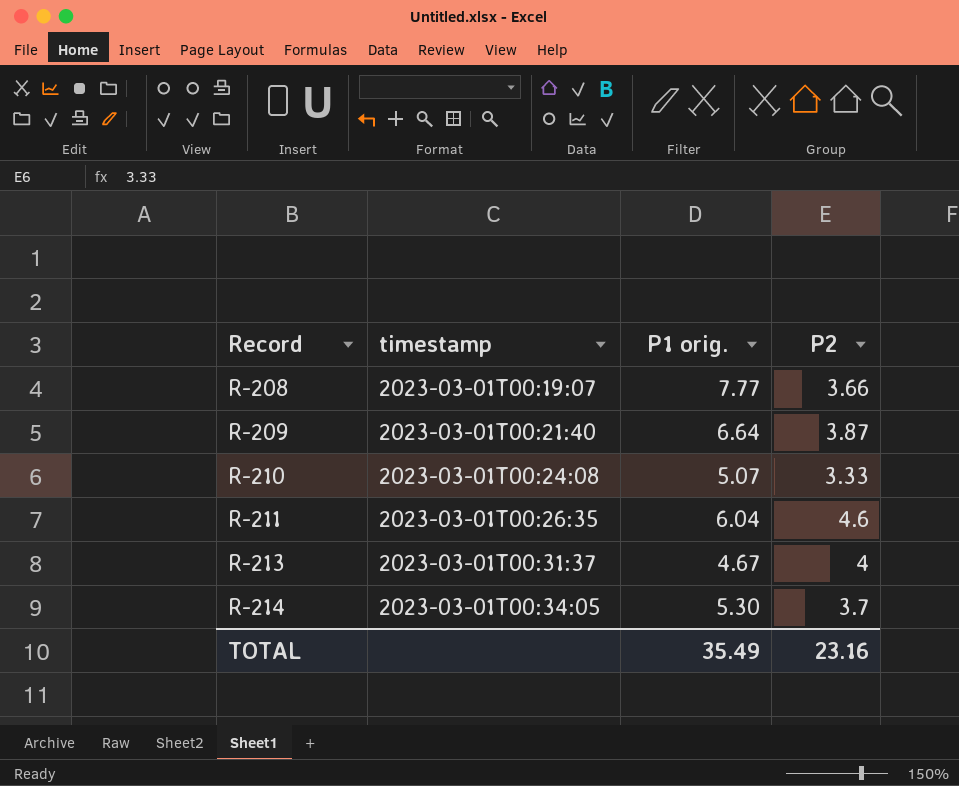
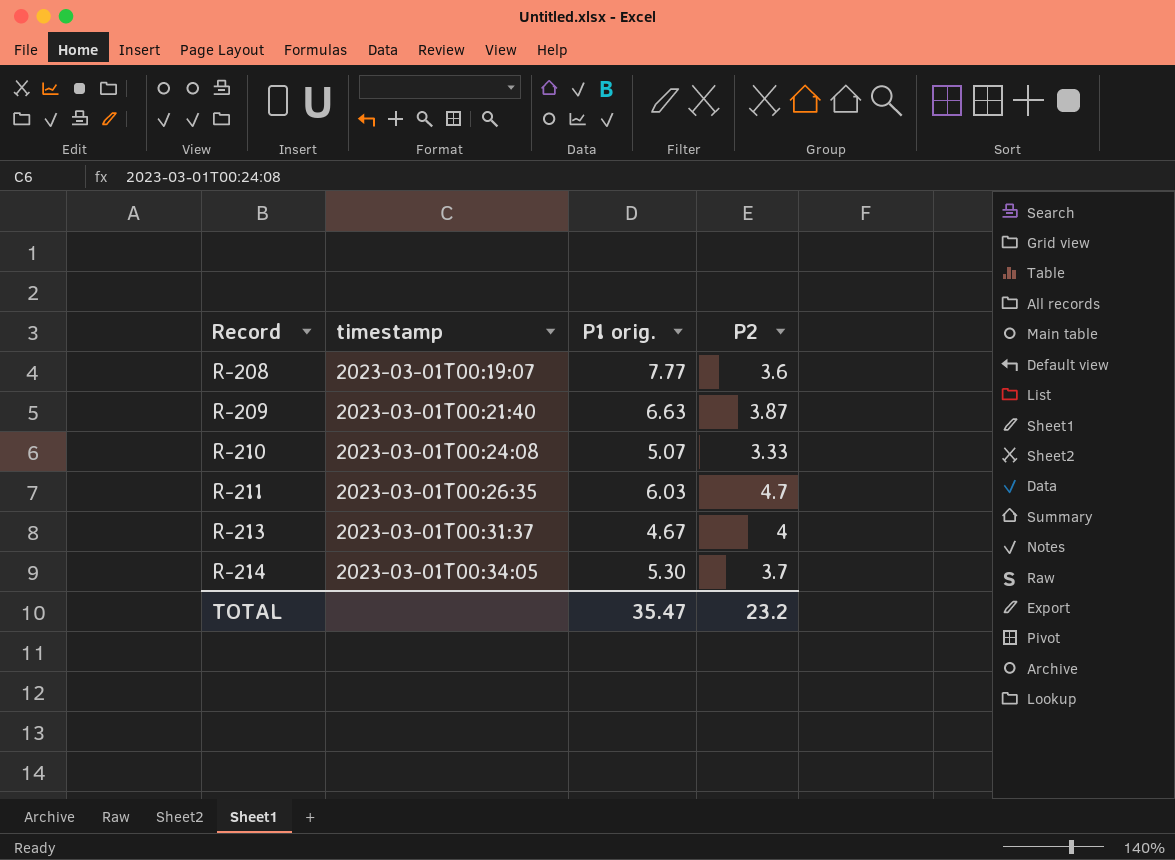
R-208 | P2: 3.66 -> 3.6
R-209 | P1 orig.: 6.64 -> 6.63
R-211 | P1 orig.: 6.04 -> 6.03
R-211 | P2: 4.6 -> 4.7
TOTAL | P1 orig.: 35.49 -> 35.47
TOTAL | P2: 23.16 -> 23.2

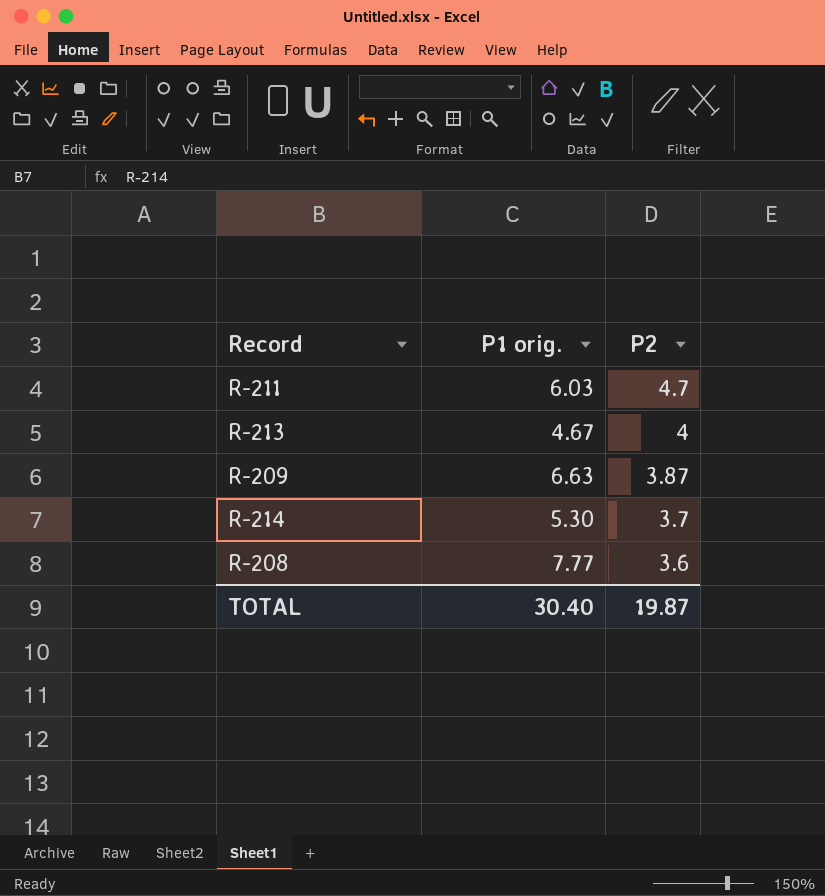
row order: Record ascending -> P2 descending
column timestamp | position: 2 -> none
row R-210: 2023-03-01T00:24:08 | 5.07 | 3.33 -> none
TOTAL | P1 orig.: 35.47 -> 30.40
TOTAL | P2: 23.2 -> 19.87

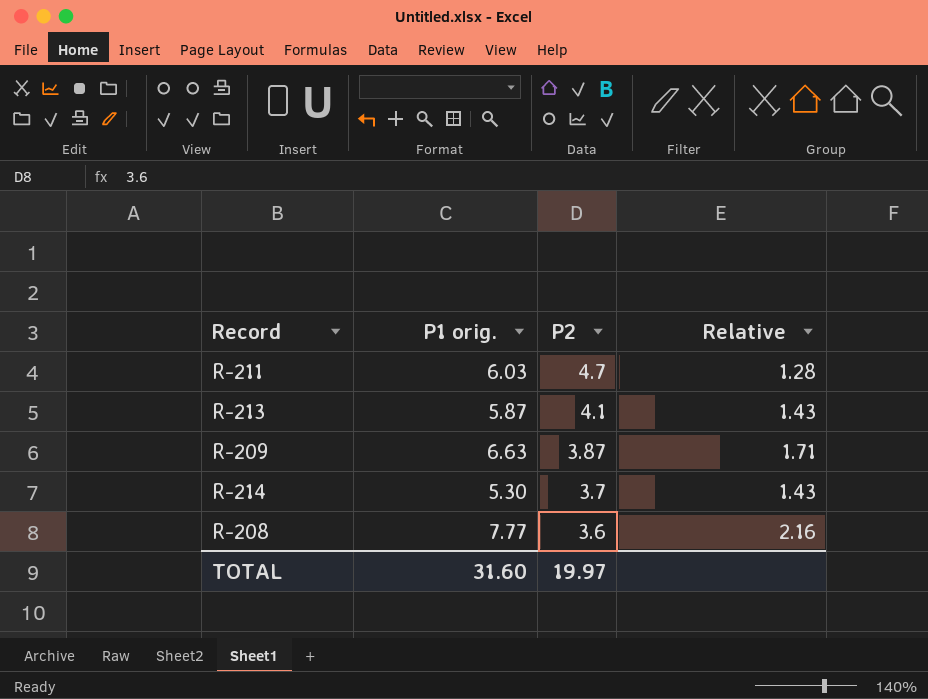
column Relative | formula: none -> [P1 orig.] / [P2]
R-213 | P1 orig.: 4.67 -> 5.87
R-213 | P2: 4 -> 4.1
TOTAL | P1 orig.: 30.40 -> 31.60
TOTAL | P2: 19.87 -> 19.97

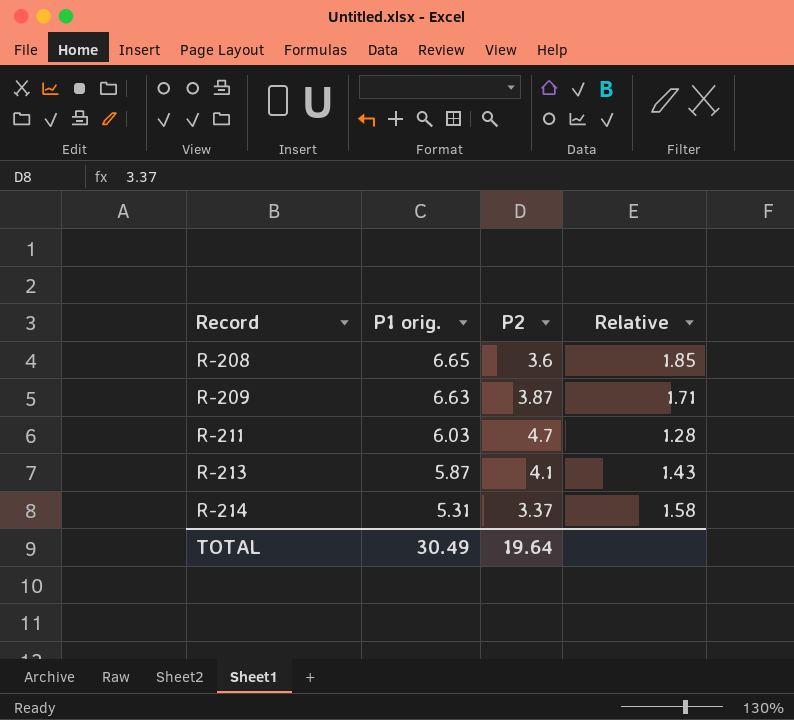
row order: P2 descending -> Record ascending
R-208 | P1 orig.: 7.77 -> 6.65
R-208 | Relative: 2.16 -> 1.85
R-214 | P1 orig.: 5.30 -> 5.31
R-214 | P2: 3.7 -> 3.37
R-214 | Relative: 1.43 -> 1.58
TOTAL | P1 orig.: 31.60 -> 30.49
TOTAL | P2: 19.97 -> 19.64

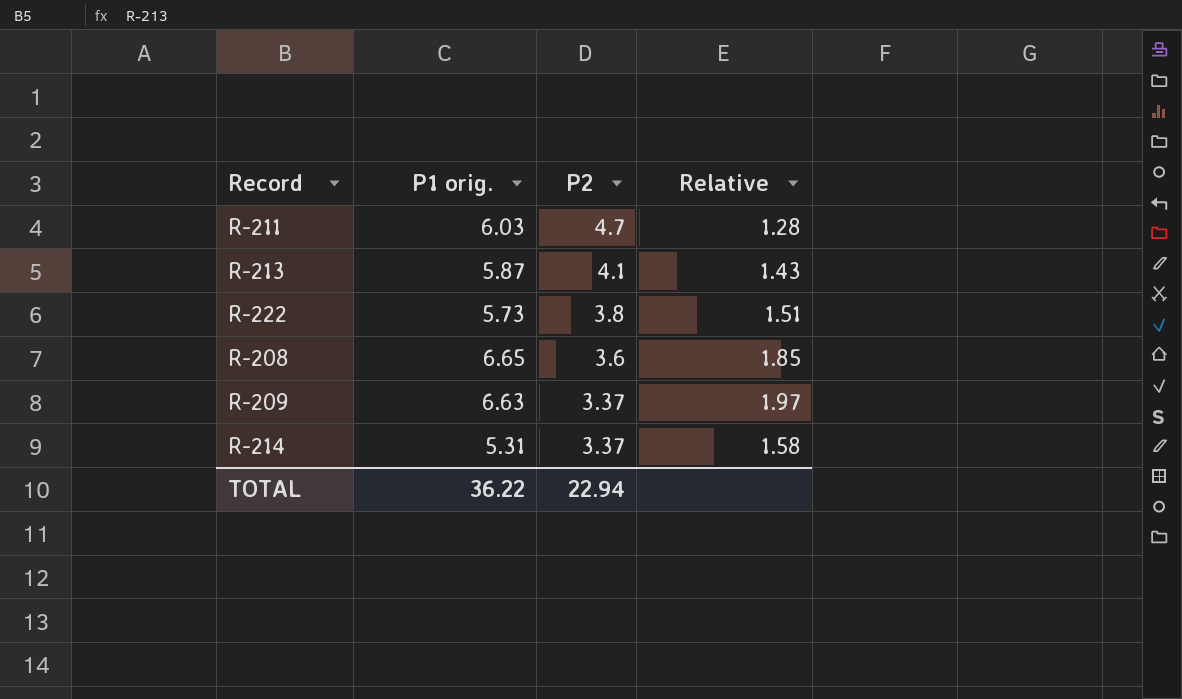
row order: Record ascending -> P2 descending
row R-222: none -> 5.73 | 3.8 | 1.51
R-209 | P2: 3.87 -> 3.37
R-209 | Relative: 1.71 -> 1.97
TOTAL | P1 orig.: 30.49 -> 36.22
TOTAL | P2: 19.64 -> 22.94

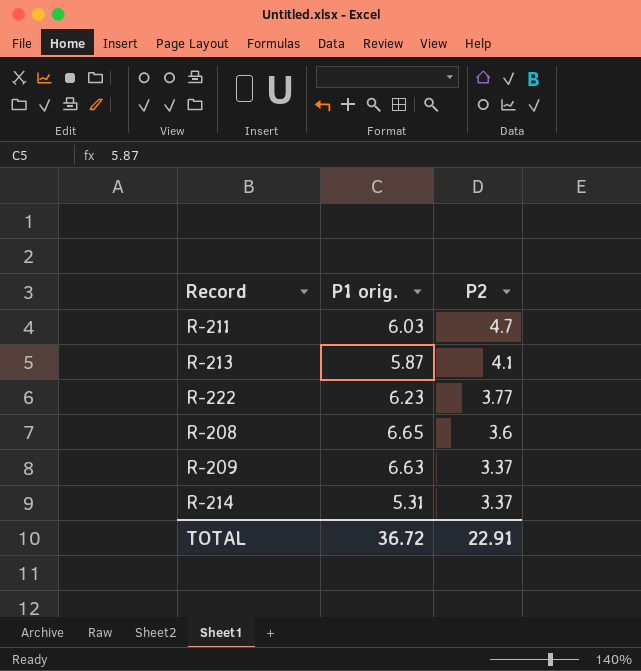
column Relative | formula: [P1 orig.] / [P2] -> none
R-222 | P1 orig.: 5.73 -> 6.23
R-222 | P2: 3.8 -> 3.77
TOTAL | P1 orig.: 36.22 -> 36.72
TOTAL | P2: 22.94 -> 22.91

